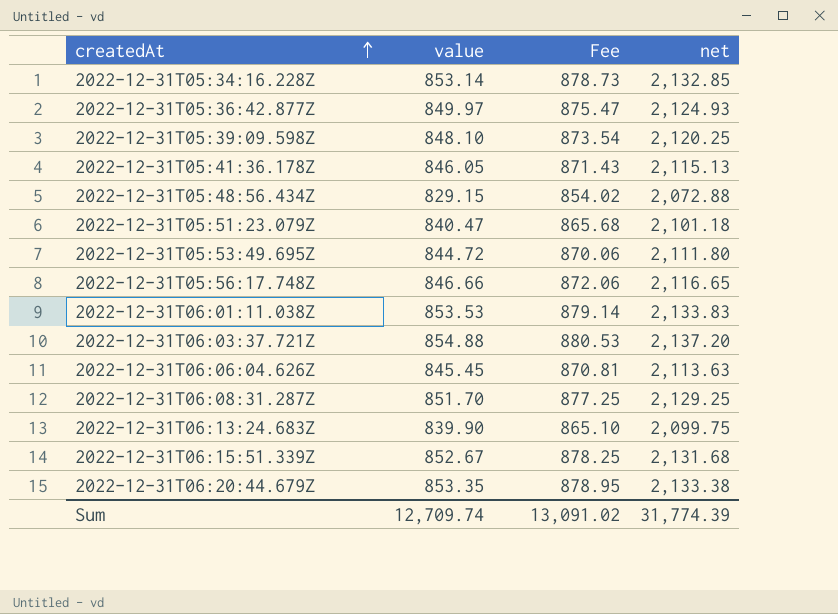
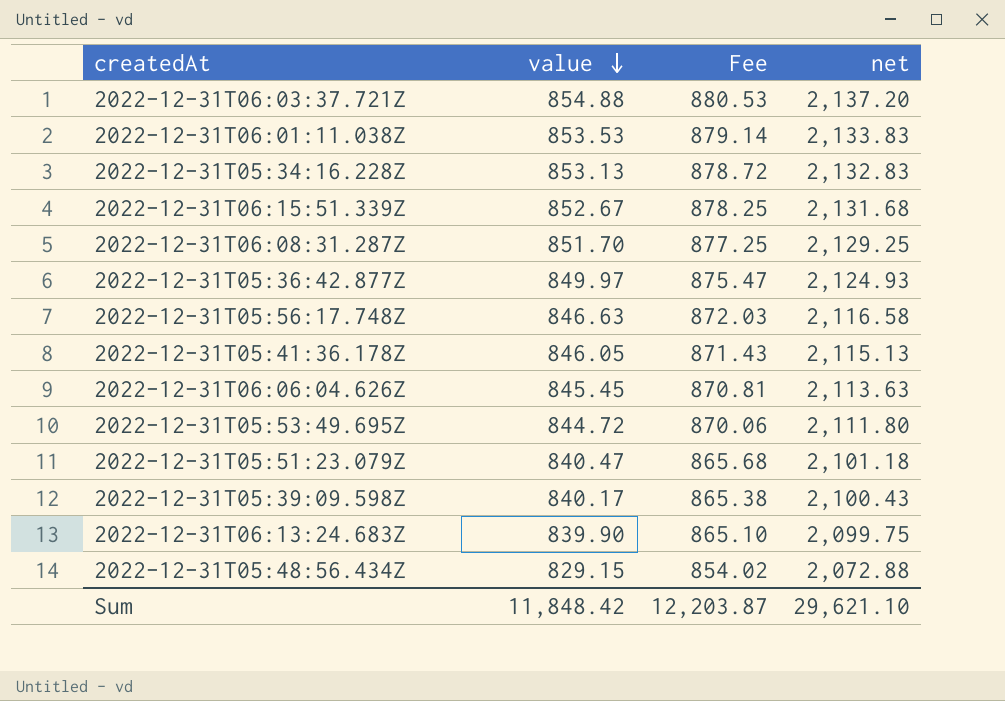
row order: createdAt ascending -> value descending
row 2022-12-31T06:20:44.679Z: 853.35 | 878.95 | 2,133.38 -> none
2022-12-31T05:34:16.228Z | value: 853.14 -> 853.13
2022-12-31T05:34:16.228Z | Fee: 878.73 -> 878.72
2022-12-31T05:34:16.228Z | net: 2,132.85 -> 2,132.83
2022-12-31T05:56:17.748Z | value: 846.66 -> 846.63
2022-12-31T05:56:17.748Z | Fee: 872.06 -> 872.03
2022-12-31T05:56:17.748Z | net: 2,116.65 -> 2,116.58
2022-12-31T05:39:09.598Z | value: 848.10 -> 840.17
2022-12-31T05:39:09.598Z | Fee: 873.54 -> 865.38
2022-12-31T05:39:09.598Z | net: 2,120.25 -> 2,100.43
Sum | value: 12,709.74 -> 11,848.42
Sum | Fee: 13,091.02 -> 12,203.87
Sum | net: 31,774.39 -> 29,621.10

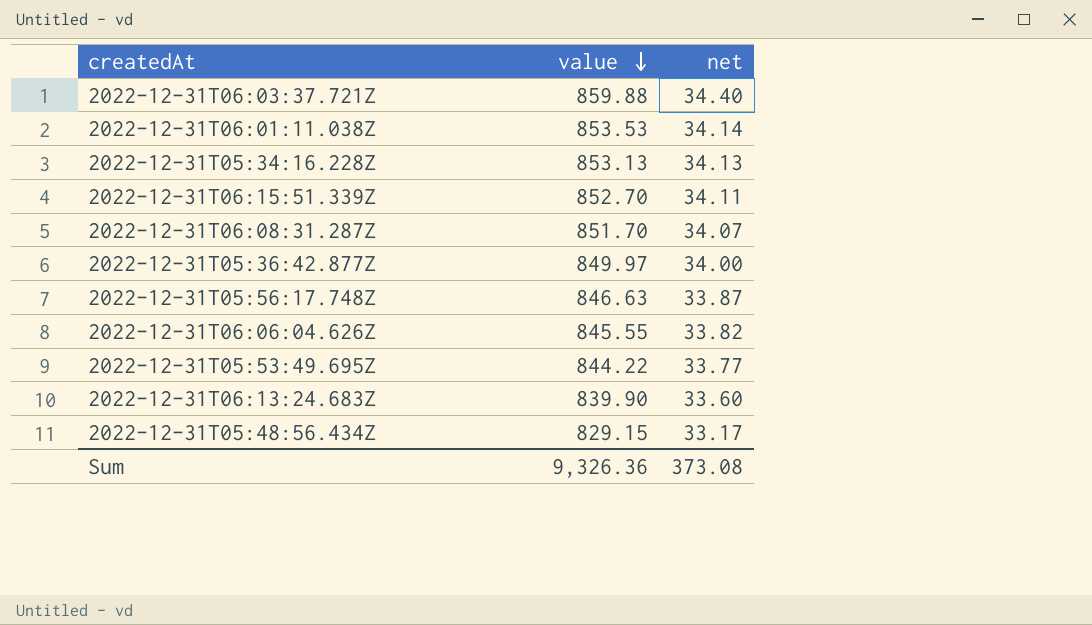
column Fee | formula: [value] * 1.03 -> none
column net | formula: [value] * 2.5 -> [value] * 0.04
row 2022-12-31T05:41:36.178Z: 846.05 | 871.43 | 2,115.13 -> none
row 2022-12-31T05:51:23.079Z: 840.47 | 865.68 | 2,101.18 -> none
row 2022-12-31T05:39:09.598Z: 840.17 | 865.38 | 2,100.43 -> none
2022-12-31T06:03:37.721Z | value: 854.88 -> 859.88
2022-12-31T06:15:51.339Z | value: 852.67 -> 852.70
2022-12-31T06:06:04.626Z | value: 845.45 -> 845.55
2022-12-31T05:53:49.695Z | value: 844.72 -> 844.22
Sum | value: 11,848.42 -> 9,326.36
Sum | net: 29,621.10 -> 373.08

